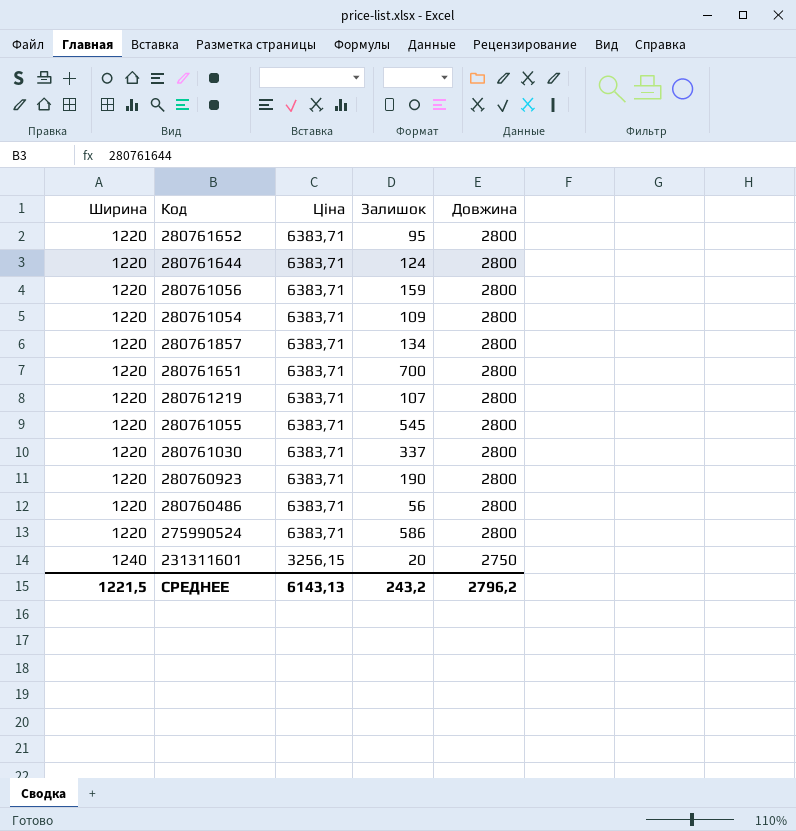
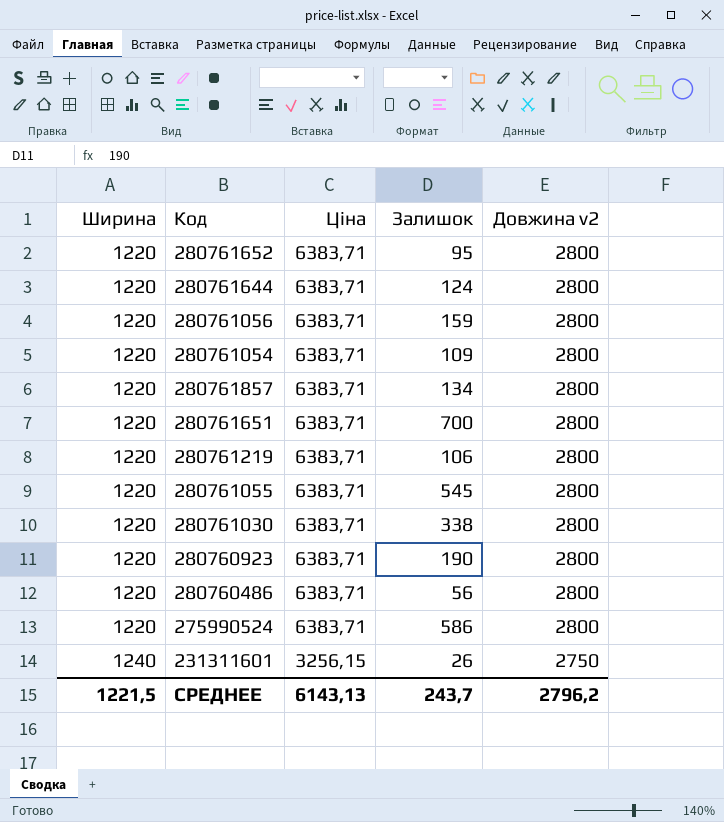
column name: Довжина -> Довжина v2
280761219 | Залишок: 107 -> 106
280761030 | Залишок: 337 -> 338
231311601 | Залишок: 20 -> 26
СРЕДНЕЕ | Залишок: 243,2 -> 243,7

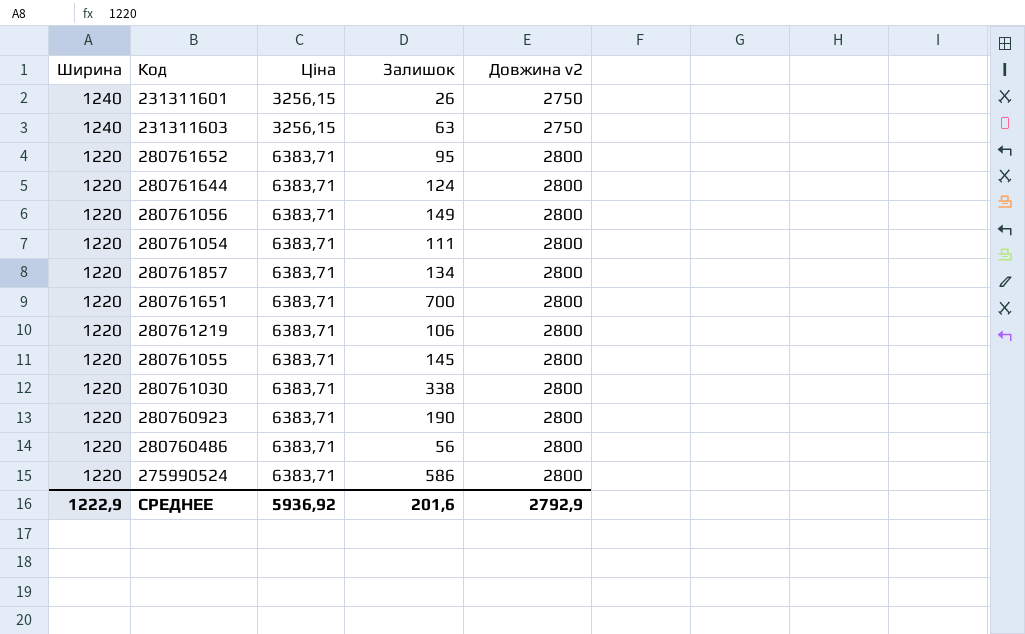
row order: Ширина ascending -> Ширина descending
row 231311603: none -> 1240 | 3256,15 | 63 | 2750
280761056 | Залишок: 159 -> 149
280761054 | Залишок: 109 -> 111
280761055 | Залишок: 545 -> 145
СРЕДНЕЕ | Ширина: 1221,5 -> 1222,9
СРЕДНЕЕ | Ціна: 6143,13 -> 5936,92
СРЕДНЕЕ | Залишок: 243,7 -> 201,6
СРЕДНЕЕ | Довжина v2: 2796,2 -> 2792,9

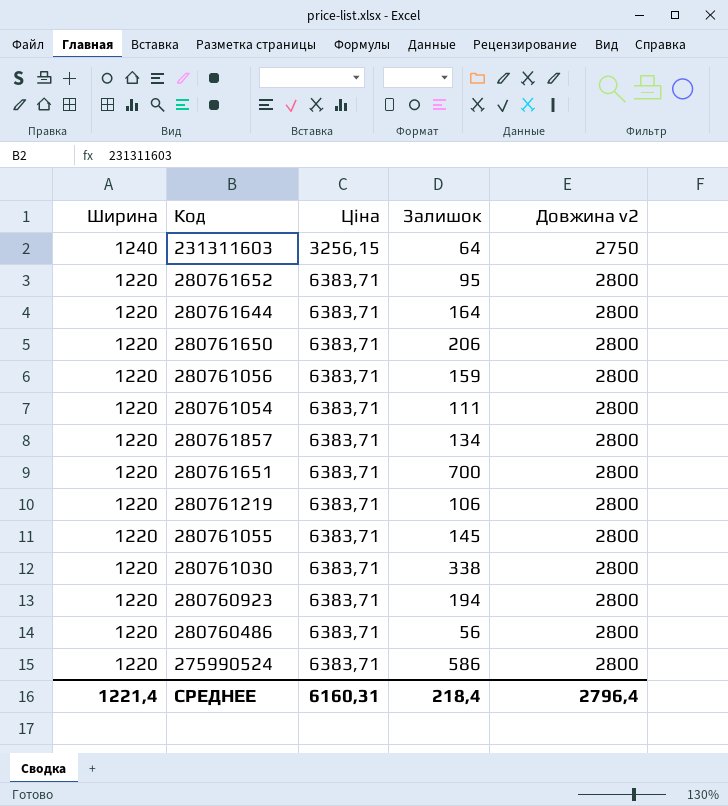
row 231311601: 1240 | 3256,15 | 26 | 2750 -> none
231311603 | Залишок: 63 -> 64
280761644 | Залишок: 124 -> 164
row 280761650: none -> 1220 | 6383,71 | 206 | 2800
280761056 | Залишок: 149 -> 159
280760923 | Залишок: 190 -> 194
СРЕДНЕЕ | Ширина: 1222,9 -> 1221,4
СРЕДНЕЕ | Ціна: 5936,92 -> 6160,31
СРЕДНЕЕ | Залишок: 201,6 -> 218,4
СРЕДНЕЕ | Довжина v2: 2792,9 -> 2796,4

